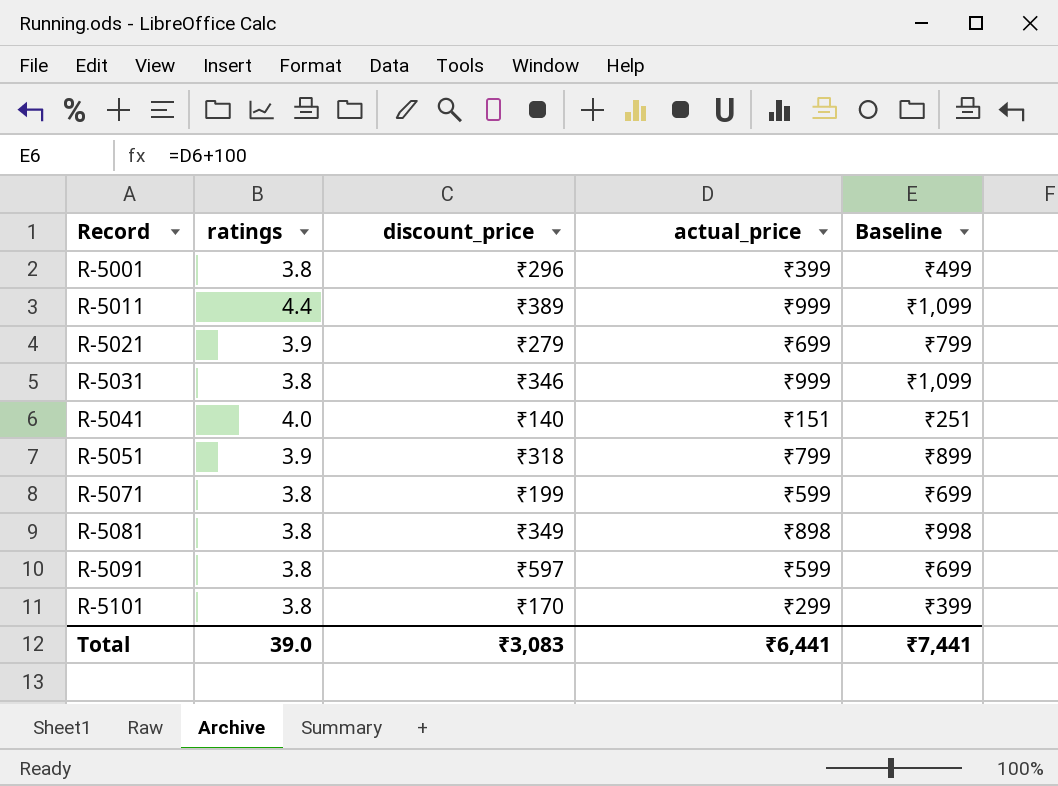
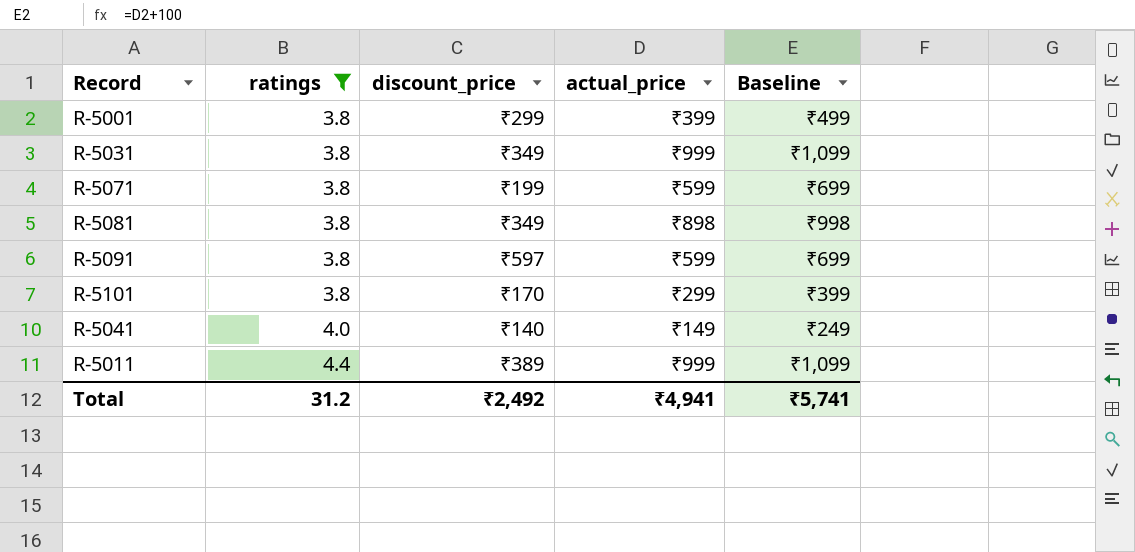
filter: none -> ratings != 3.9
row order: Record ascending -> ratings ascending
R-5001 | discount_price: ₹296 -> ₹299
R-5031 | discount_price: ₹346 -> ₹349
R-5041 | actual_price: ₹151 -> ₹149
R-5041 | Baseline: ₹251 -> ₹249
Total | ratings: 39.0 -> 31.2
Total | discount_price: ₹3,083 -> ₹2,492
Total | actual_price: ₹6,441 -> ₹4,941
Total | Baseline: ₹7,441 -> ₹5,741

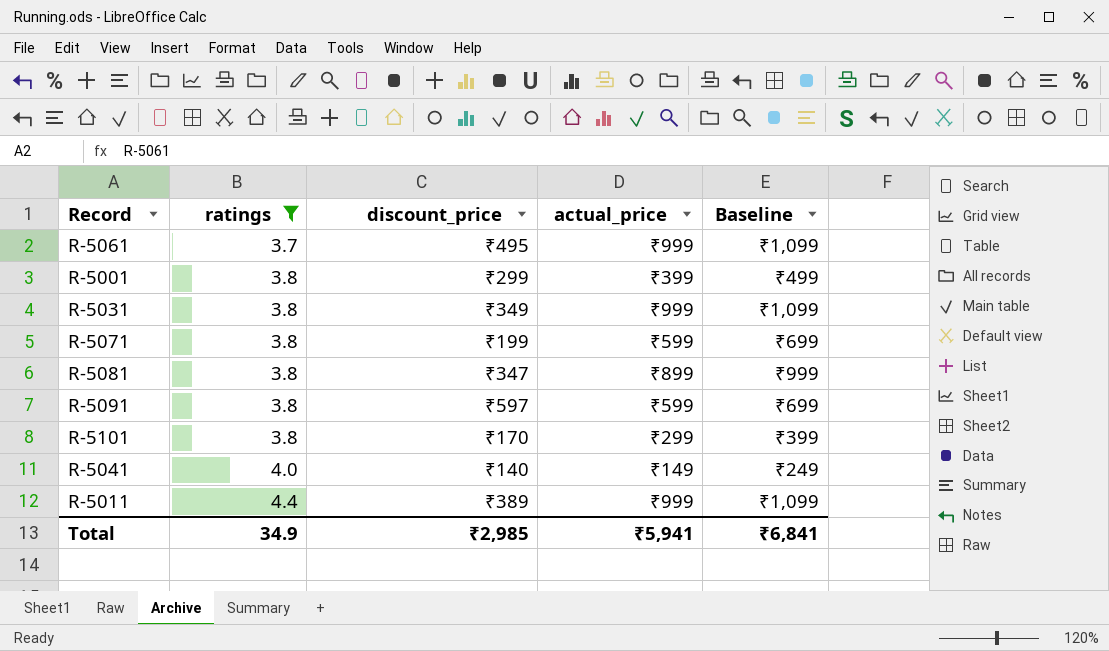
row R-5061: none -> 3.7 | ₹495 | ₹999 | ₹1,099
R-5081 | discount_price: ₹349 -> ₹347
R-5081 | actual_price: ₹898 -> ₹899
R-5081 | Baseline: ₹998 -> ₹999
Total | ratings: 31.2 -> 34.9
Total | discount_price: ₹2,492 -> ₹2,985
Total | actual_price: ₹4,941 -> ₹5,941
Total | Baseline: ₹5,741 -> ₹6,841

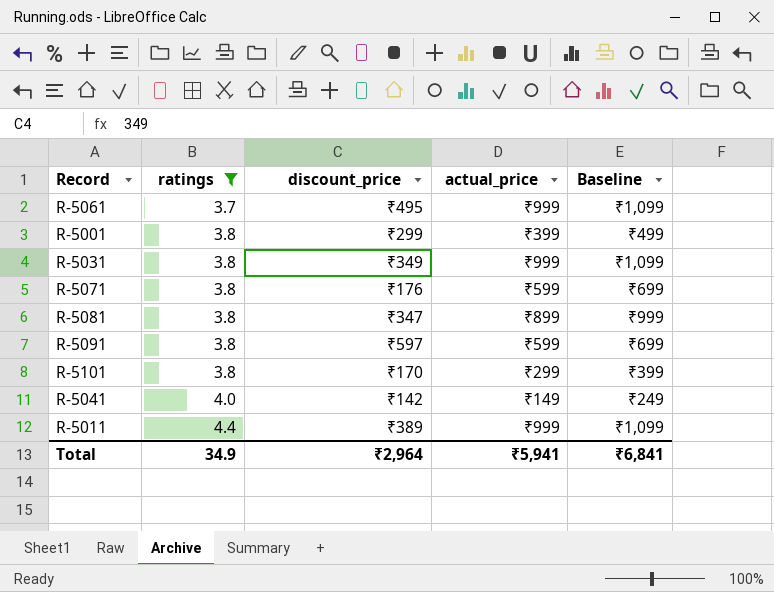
R-5071 | discount_price: ₹199 -> ₹176
R-5041 | discount_price: ₹140 -> ₹142
Total | discount_price: ₹2,985 -> ₹2,964

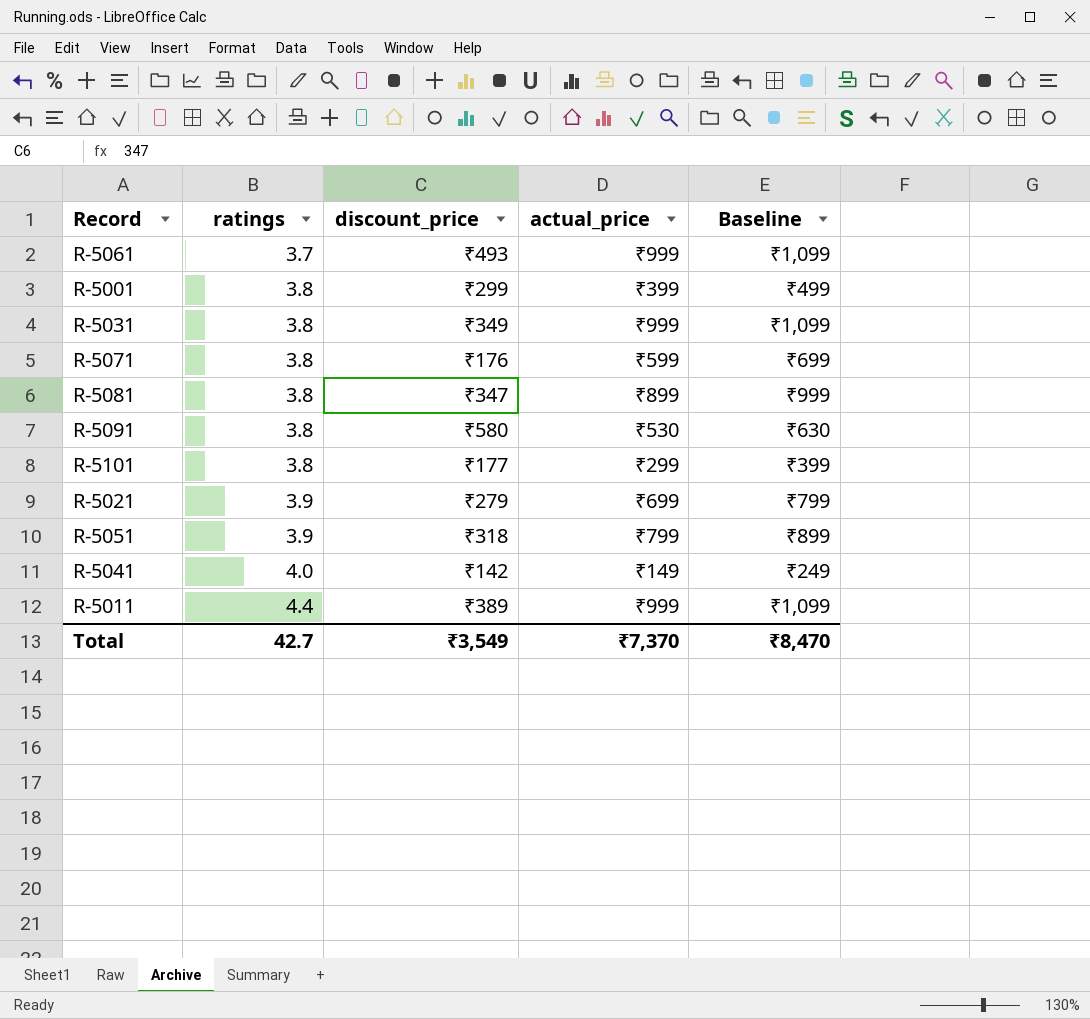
filter: ratings != 3.9 -> none
R-5061 | discount_price: ₹495 -> ₹493
R-5091 | discount_price: ₹597 -> ₹580
R-5091 | actual_price: ₹599 -> ₹530
R-5091 | Baseline: ₹699 -> ₹630
R-5101 | discount_price: ₹170 -> ₹177
Total | ratings: 34.9 -> 42.7
Total | discount_price: ₹2,964 -> ₹3,549
Total | actual_price: ₹5,941 -> ₹7,370
Total | Baseline: ₹6,841 -> ₹8,470

